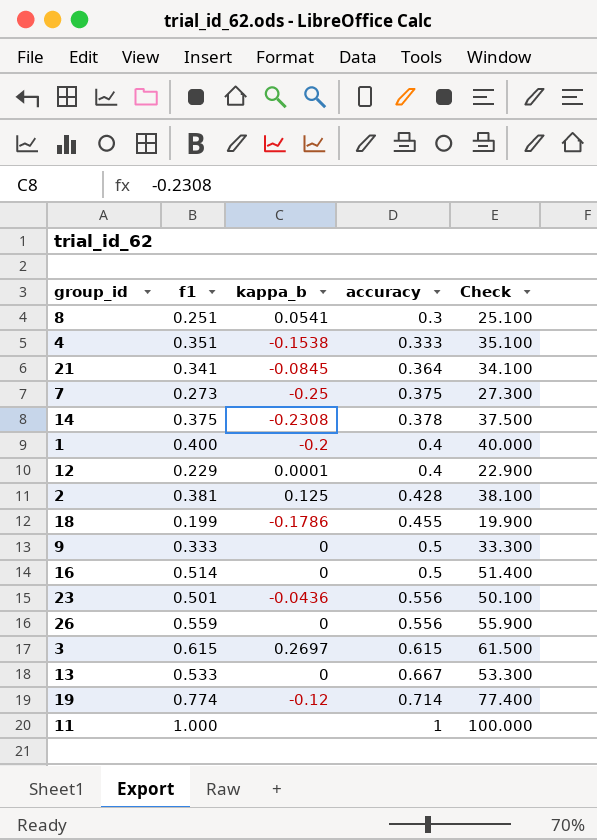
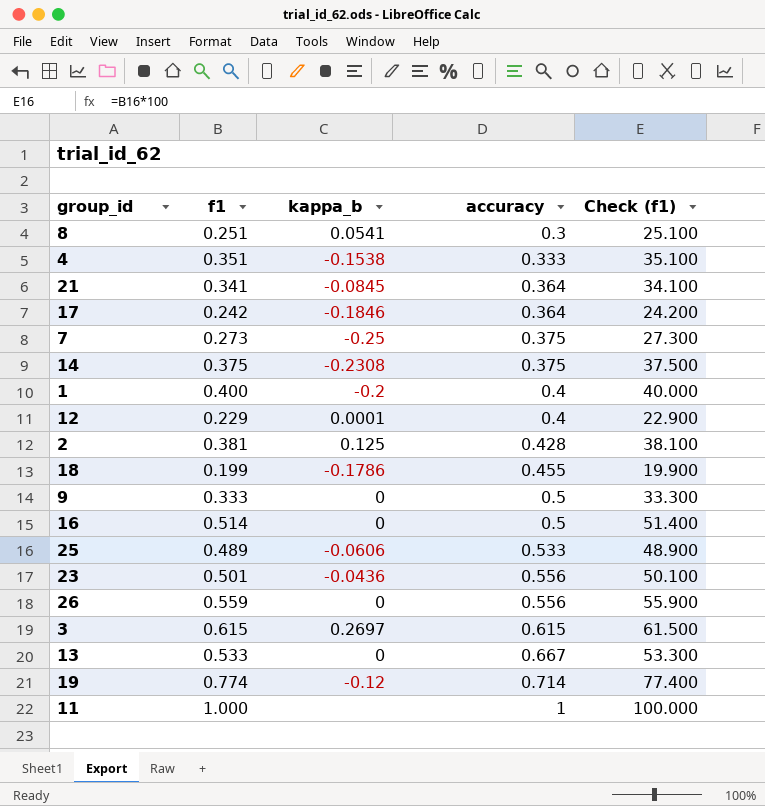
column name: Check -> Check (f1)
row 17: none -> 0.242 | -0.1846 | 0.364 | 24.200
14 | accuracy: 0.378 -> 0.375
row 25: none -> 0.489 | -0.0606 | 0.533 | 48.900

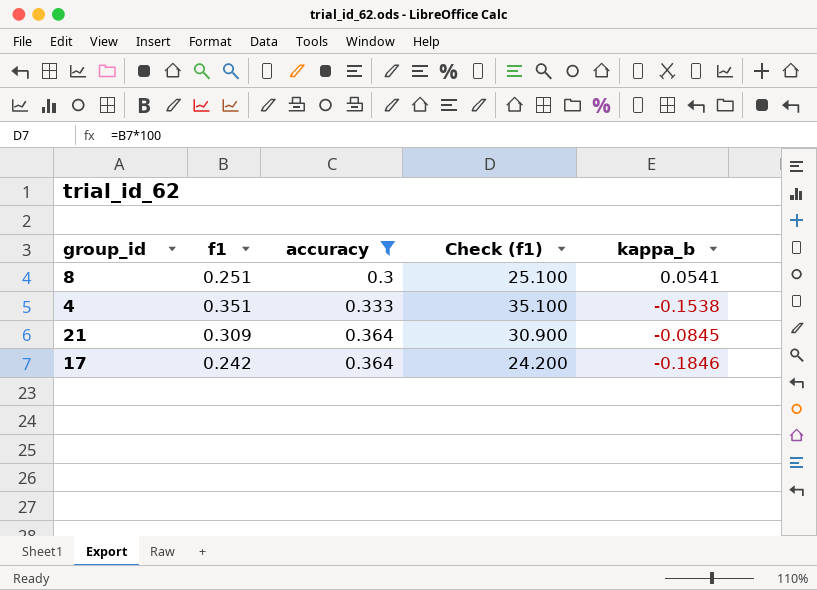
filter: none -> accuracy <= 0.364
column kappa_b | position: 3 -> 5
21 | f1: 0.341 -> 0.309
21 | Check (f1): 34.100 -> 30.900

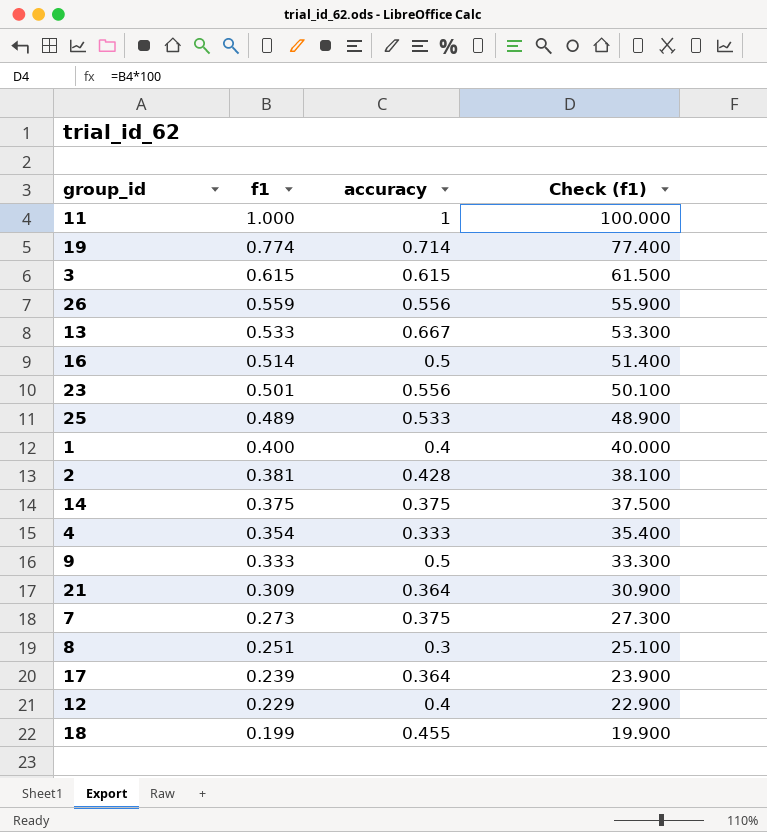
filter: accuracy <= 0.364 -> none
row order: accuracy ascending -> f1 descending
column kappa_b | position: 5 -> none
4 | f1: 0.351 -> 0.354
4 | Check (f1): 35.100 -> 35.400
17 | f1: 0.242 -> 0.239
17 | Check (f1): 24.200 -> 23.900

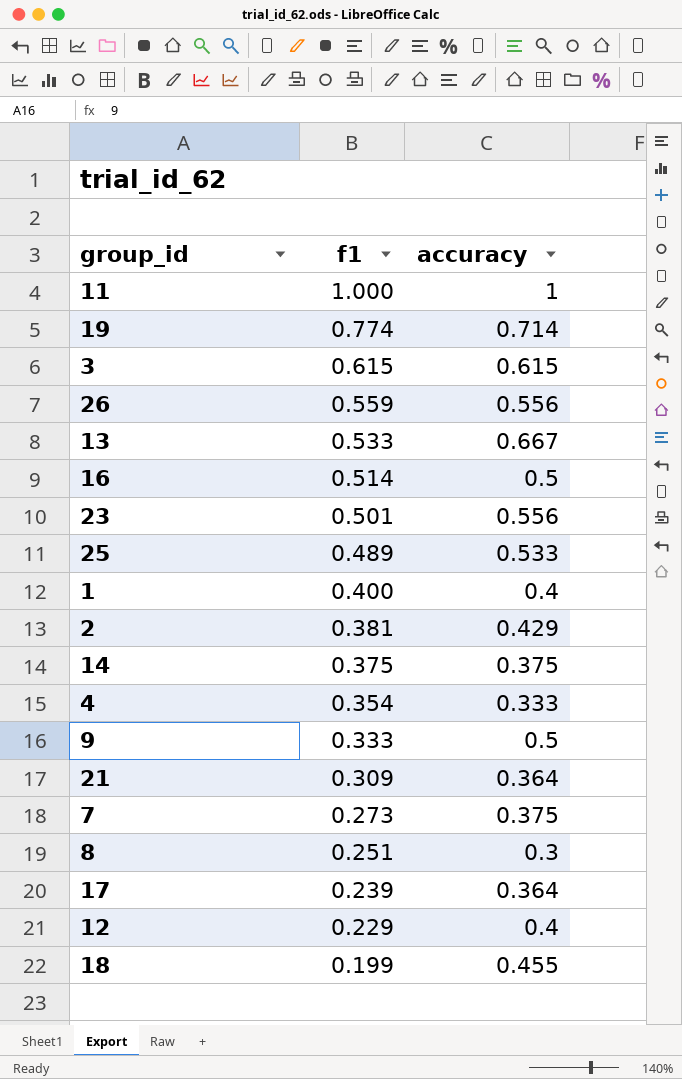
column Check (f1) | formula: [f1] * 100 -> none
2 | accuracy: 0.428 -> 0.429

